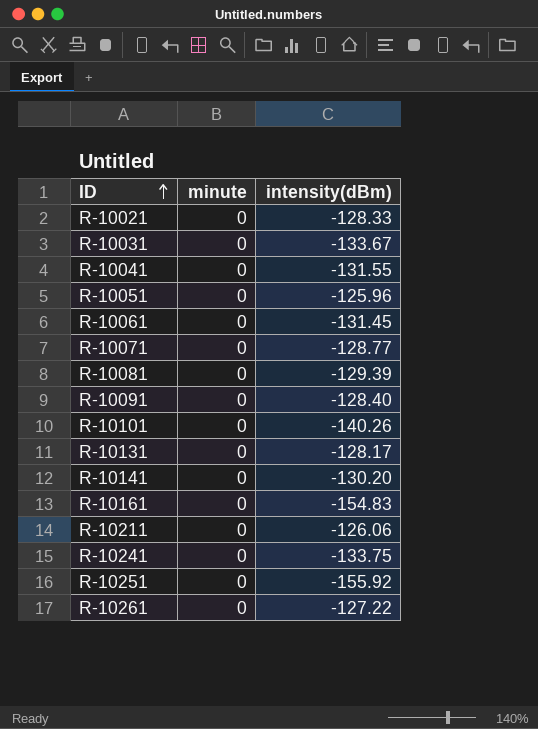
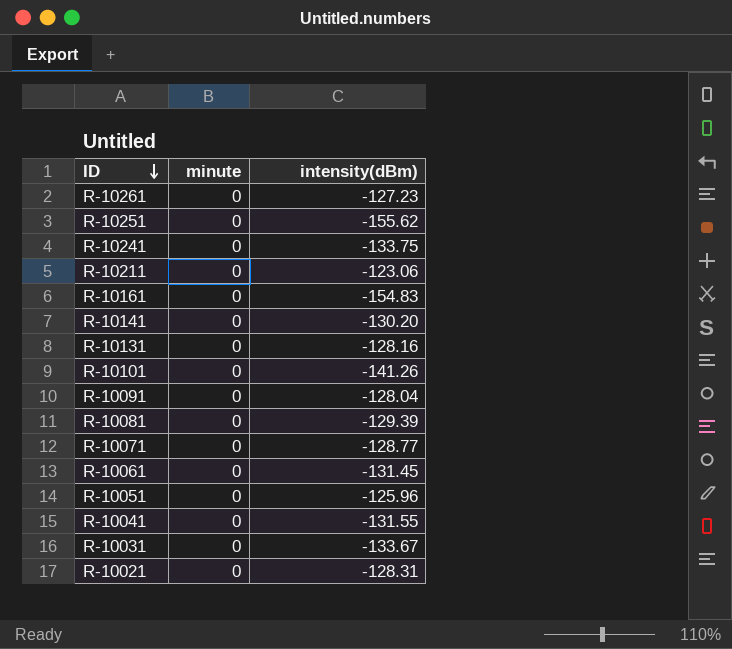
row order: ID ascending -> ID descending
R-10261 | intensity(dBm): -127.22 -> -127.23
R-10251 | intensity(dBm): -155.92 -> -155.62
R-10211 | intensity(dBm): -126.06 -> -123.06
R-10131 | intensity(dBm): -128.17 -> -128.16
R-10101 | intensity(dBm): -140.26 -> -141.26
R-10091 | intensity(dBm): -128.40 -> -128.04
R-10021 | intensity(dBm): -128.33 -> -128.31

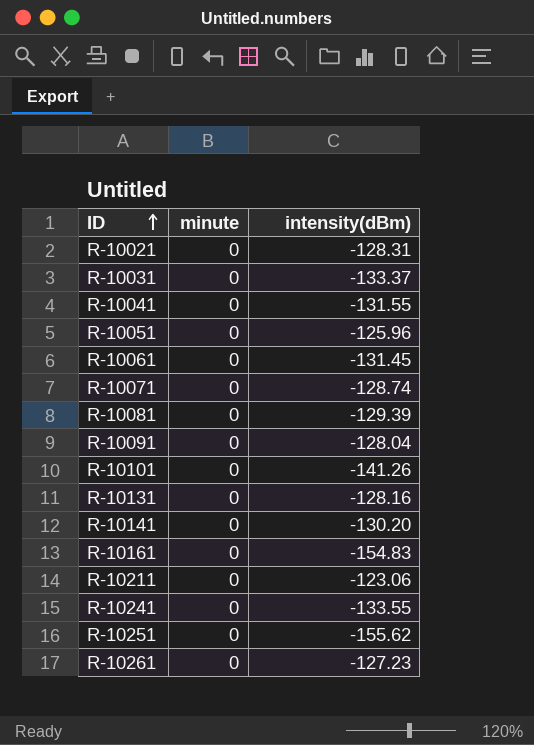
row order: ID descending -> ID ascending
R-10031 | intensity(dBm): -133.67 -> -133.37
R-10071 | intensity(dBm): -128.77 -> -128.74
R-10241 | intensity(dBm): -133.75 -> -133.55

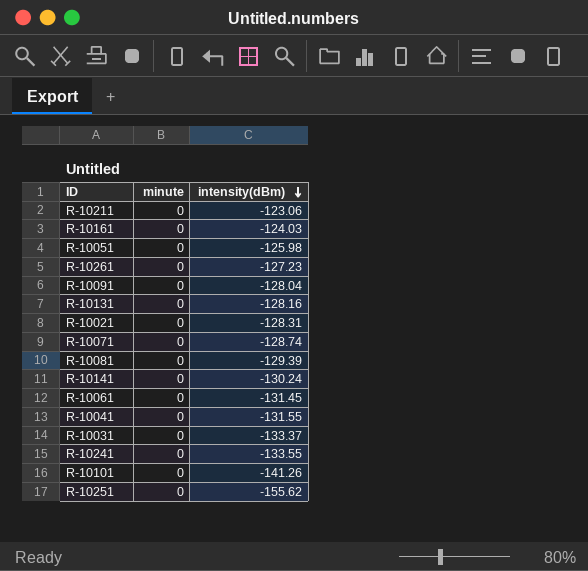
row order: ID ascending -> intensity(dBm) descending
R-10161 | intensity(dBm): -154.83 -> -124.03
R-10051 | intensity(dBm): -125.96 -> -125.98
R-10141 | intensity(dBm): -130.20 -> -130.24

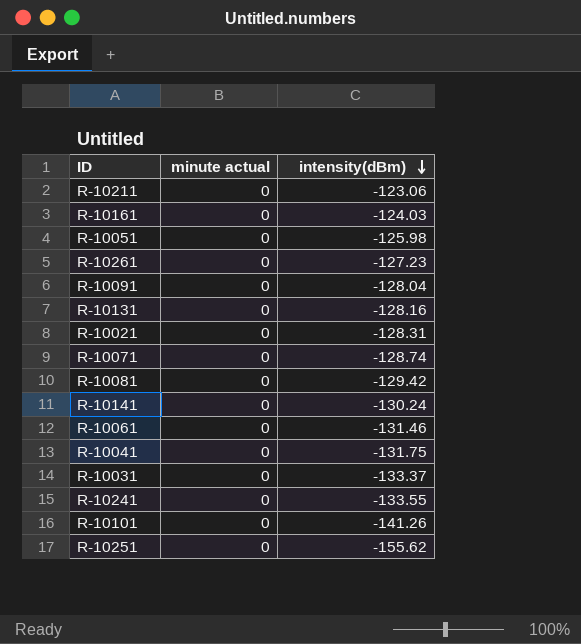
column name: minute -> minute actual
R-10081 | intensity(dBm): -129.39 -> -129.42
R-10061 | intensity(dBm): -131.45 -> -131.46
R-10041 | intensity(dBm): -131.55 -> -131.75

